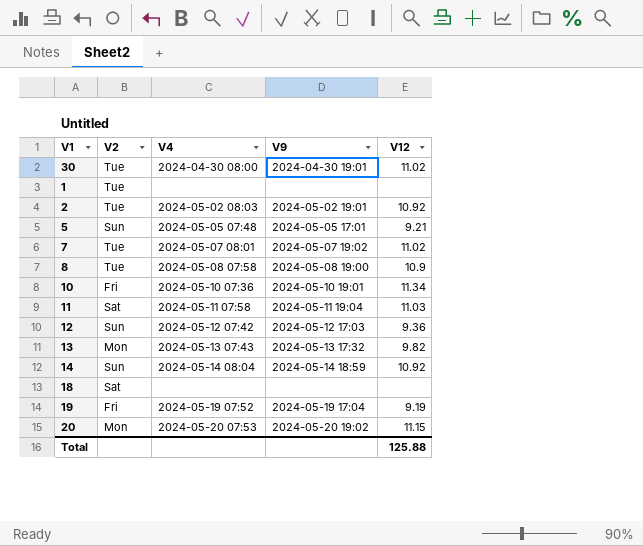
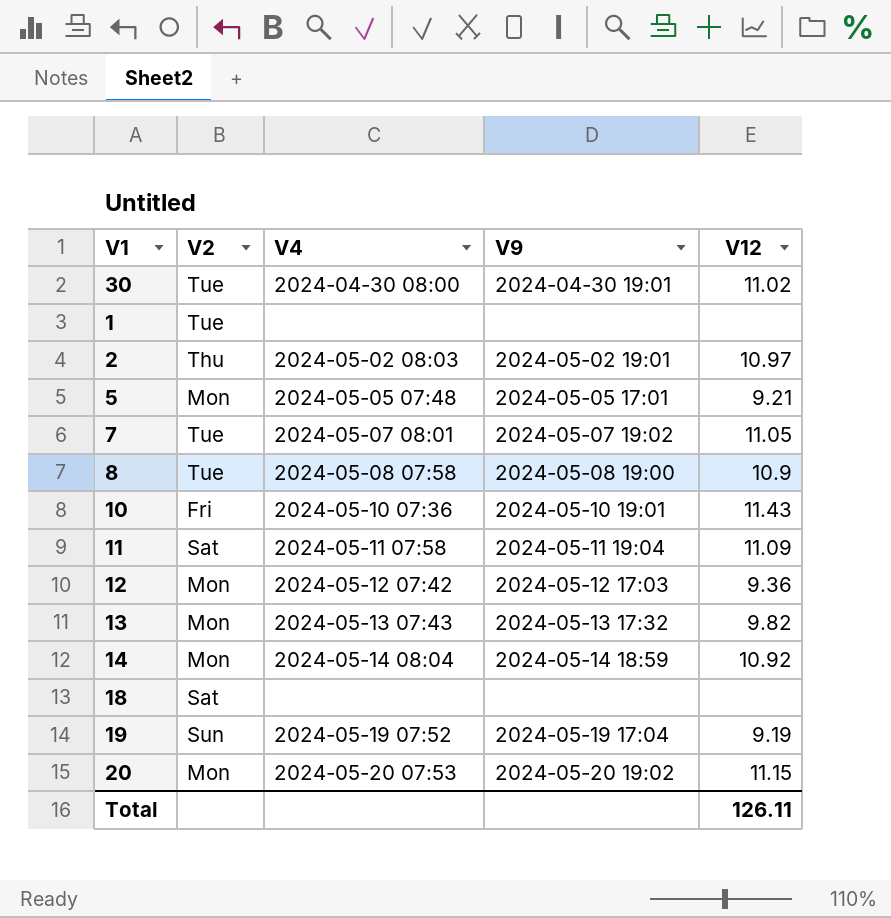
2 | V2: Tue -> Thu
2 | V12: 10.92 -> 10.97
5 | V2: Sun -> Mon
7 | V12: 11.02 -> 11.05
10 | V12: 11.34 -> 11.43
11 | V12: 11.03 -> 11.09
12 | V2: Sun -> Mon
14 | V2: Sun -> Mon
19 | V2: Fri -> Sun
Total | V12: 125.88 -> 126.11

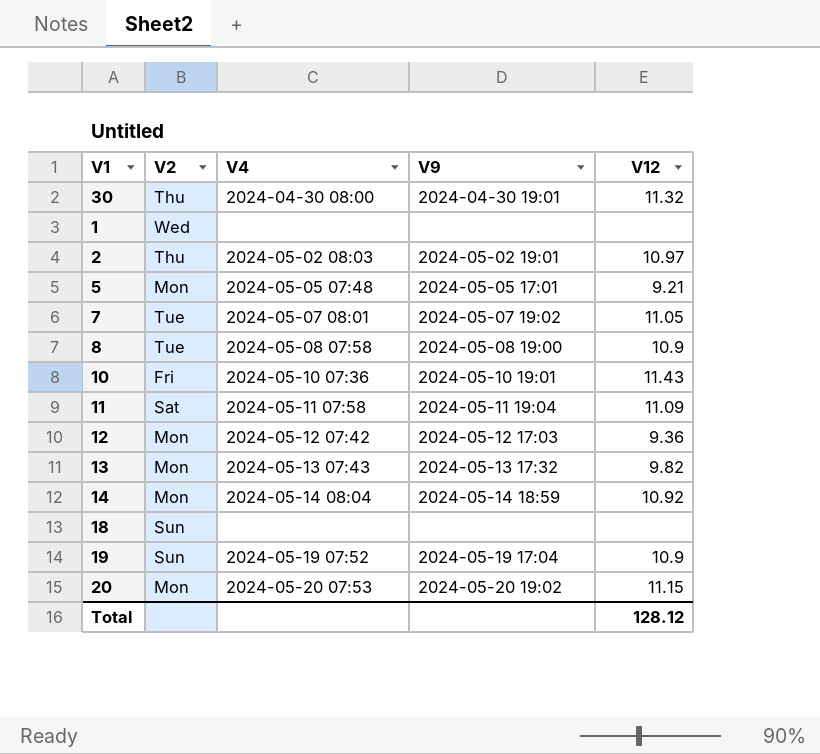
30 | V2: Tue -> Thu
30 | V12: 11.02 -> 11.32
1 | V2: Tue -> Wed
18 | V2: Sat -> Sun
19 | V12: 9.19 -> 10.9
Total | V12: 126.11 -> 128.12

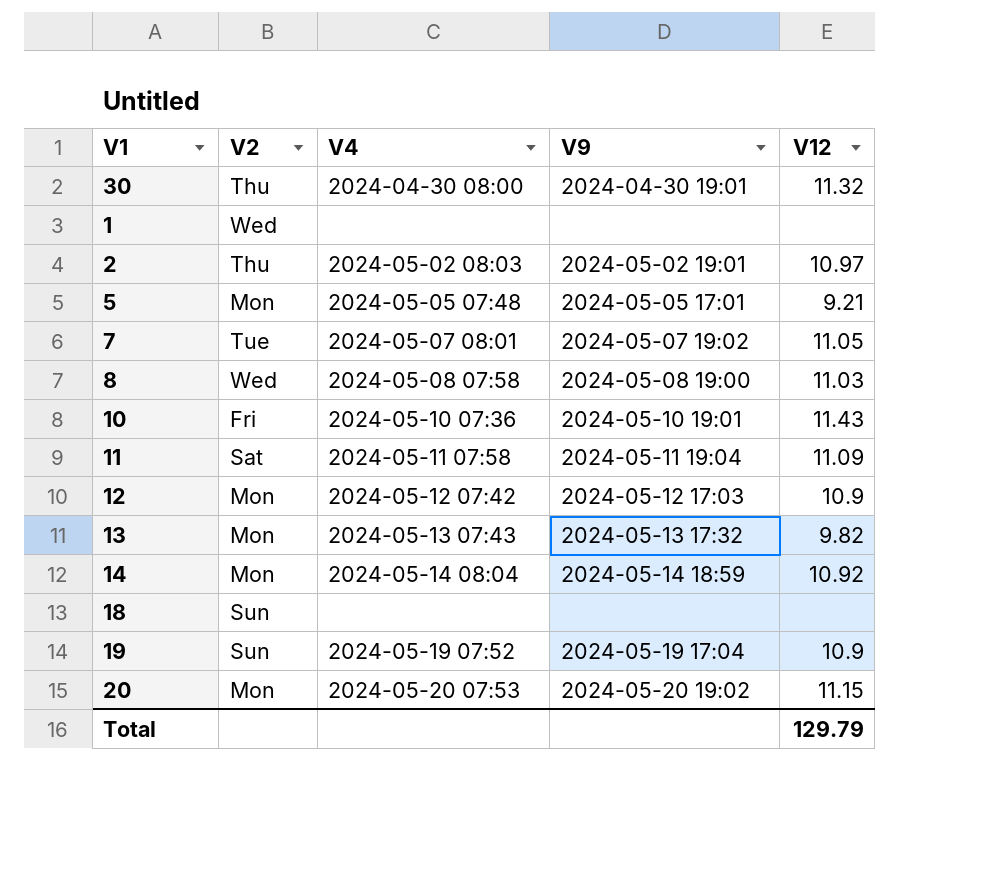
8 | V2: Tue -> Wed
8 | V12: 10.9 -> 11.03
12 | V12: 9.36 -> 10.9
Total | V12: 128.12 -> 129.79

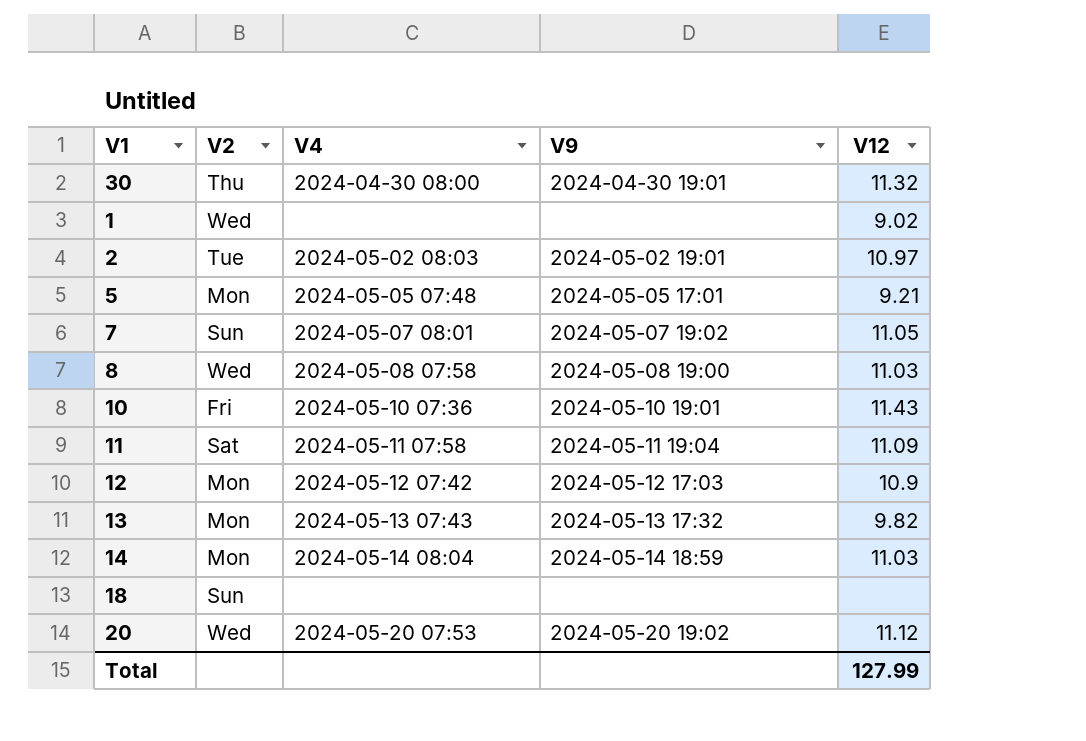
row 19: Sun | 2024-05-19 07:52 | 2024-05-19 17:04 | 10.9 -> none
1 | V12: none -> 9.02
2 | V2: Thu -> Tue
7 | V2: Tue -> Sun
14 | V12: 10.92 -> 11.03
20 | V2: Mon -> Wed
20 | V12: 11.15 -> 11.12
Total | V12: 129.79 -> 127.99

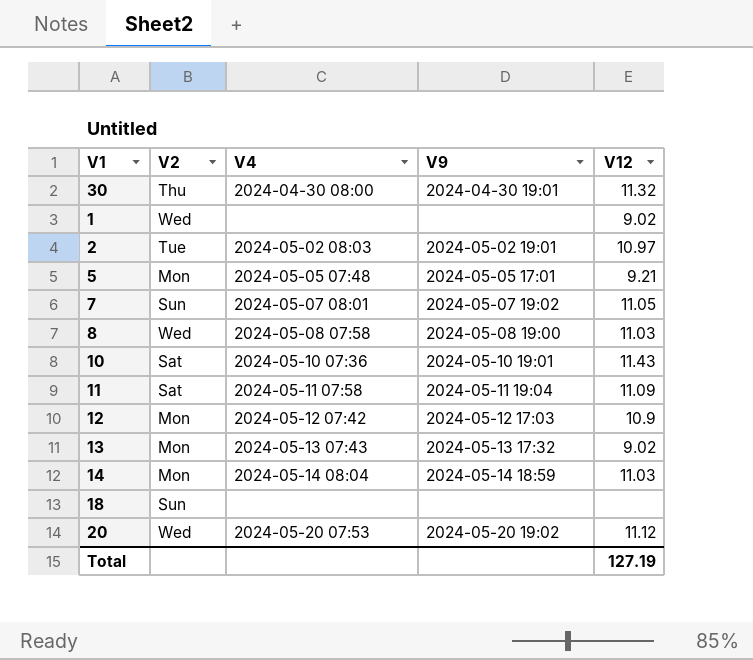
10 | V2: Fri -> Sat
13 | V12: 9.82 -> 9.02
Total | V12: 127.99 -> 127.19

